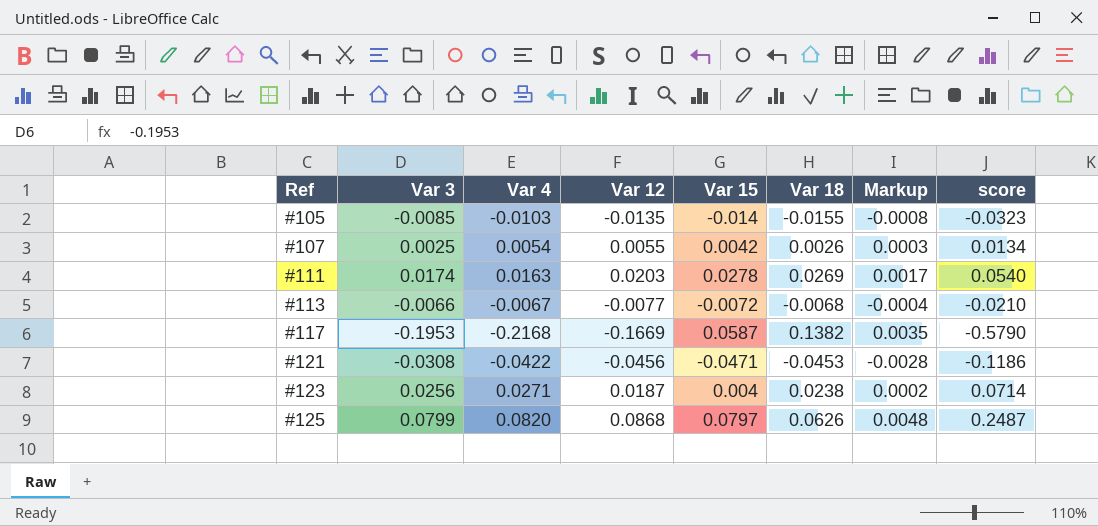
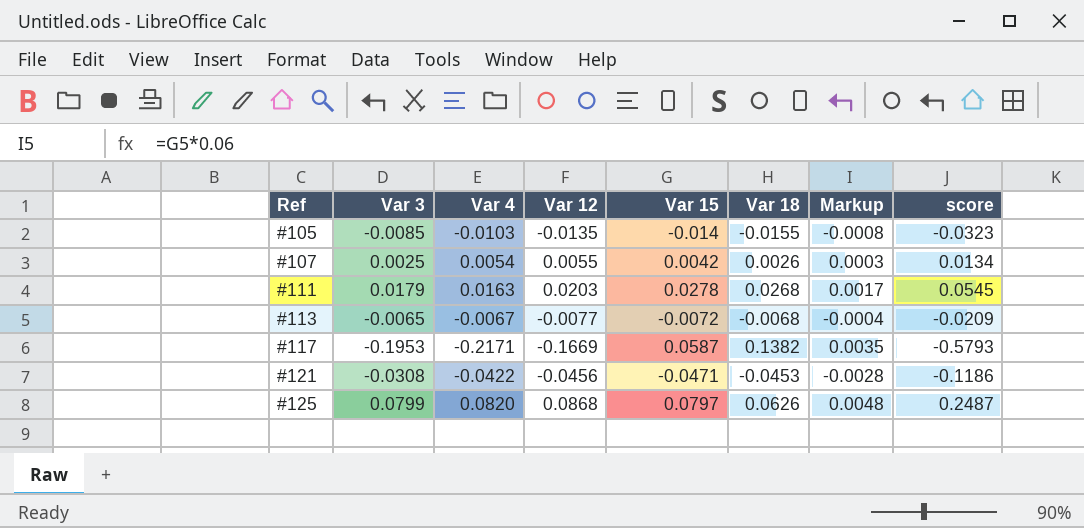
row #123: 0.0256 | 0.0271 | 0.0187 | 0.004 | 0.0238 | 0.0002 | 0.0714 -> none
#111 | Var 3: 0.0174 -> 0.0179
#111 | Var 18: 0.0269 -> 0.0268
#111 | score: 0.0540 -> 0.0545
#113 | Var 3: -0.0066 -> -0.0065
#113 | score: -0.0210 -> -0.0209
#117 | Var 4: -0.2168 -> -0.2171
#117 | score: -0.5790 -> -0.5793

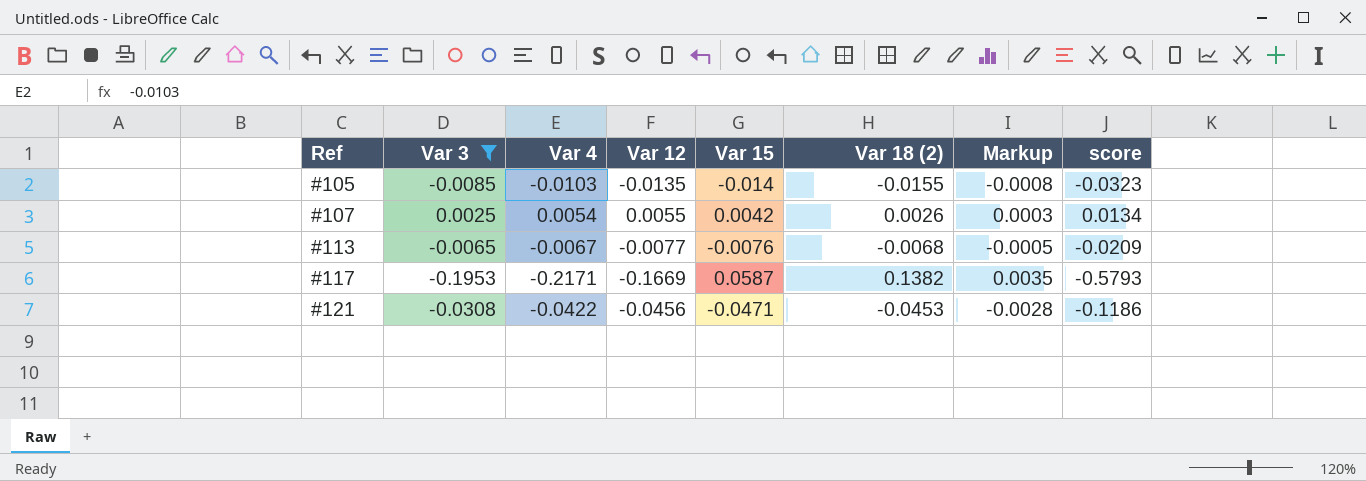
filter: none -> Var 3 <= 0.0025
column name: Var 18 -> Var 18 (2)
#113 | Var 15: -0.0072 -> -0.0076
#113 | Markup: -0.0004 -> -0.0005

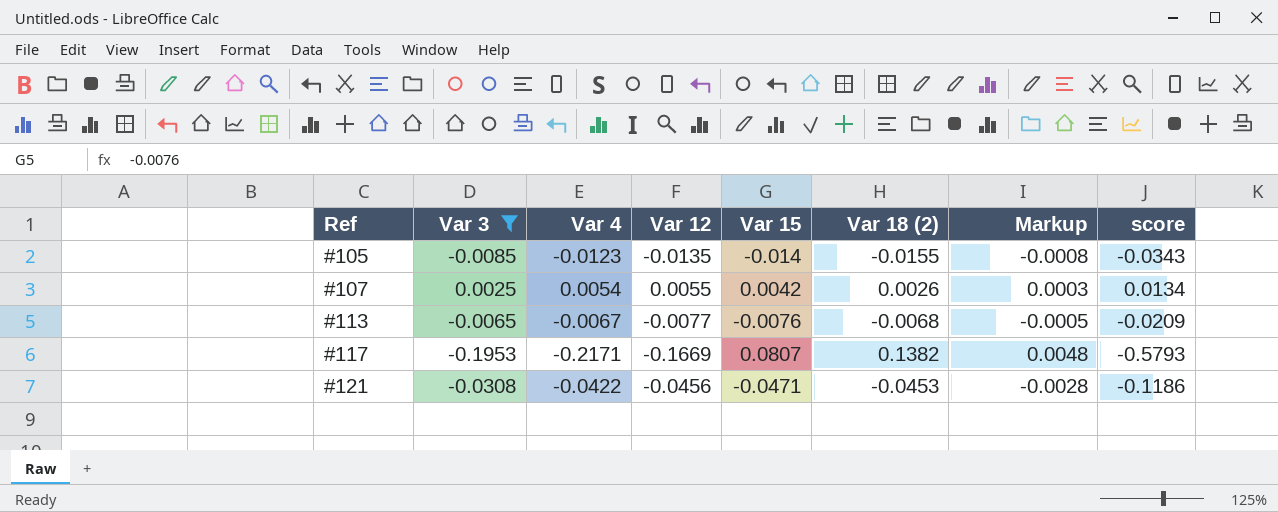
#105 | Var 4: -0.0103 -> -0.0123
#105 | score: -0.0323 -> -0.0343
#117 | Var 15: 0.0587 -> 0.0807
#117 | Markup: 0.0035 -> 0.0048

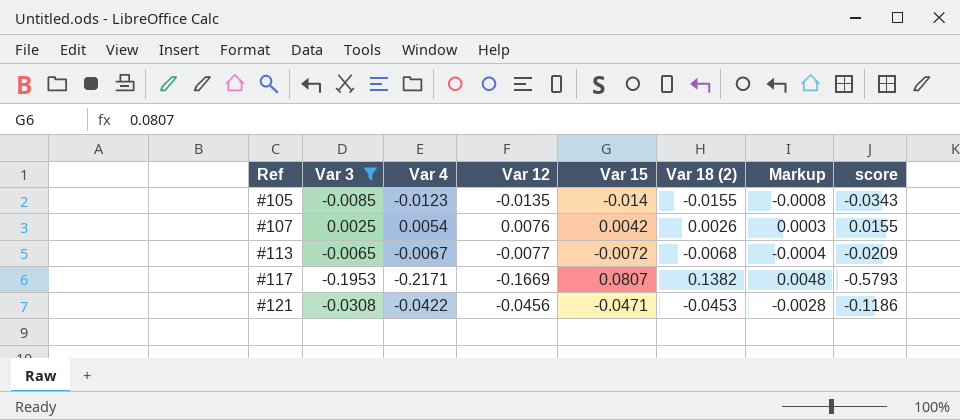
#107 | Var 12: 0.0055 -> 0.0076
#107 | score: 0.0134 -> 0.0155
#113 | Var 15: -0.0076 -> -0.0072
#113 | Markup: -0.0005 -> -0.0004

